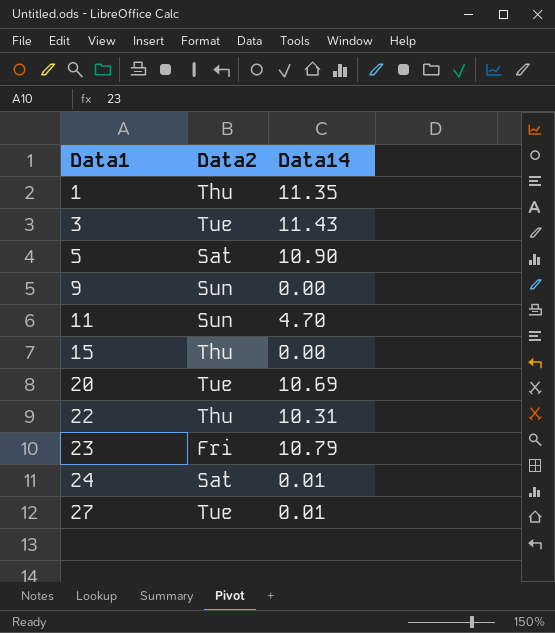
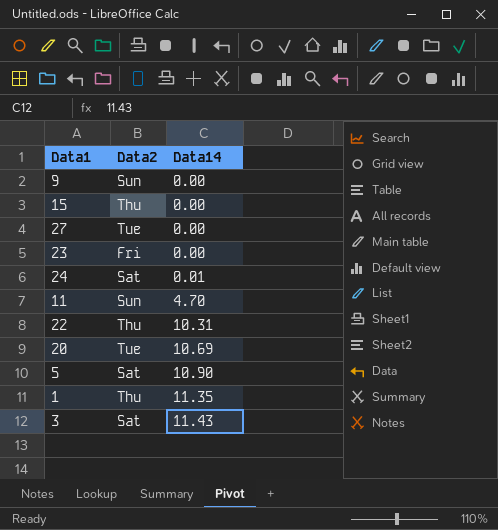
row order: Data1 ascending -> Data14 ascending
27 | Data14: 0.01 -> 0.00
23 | Data14: 10.79 -> 0.00
3 | Data2: Tue -> Sat

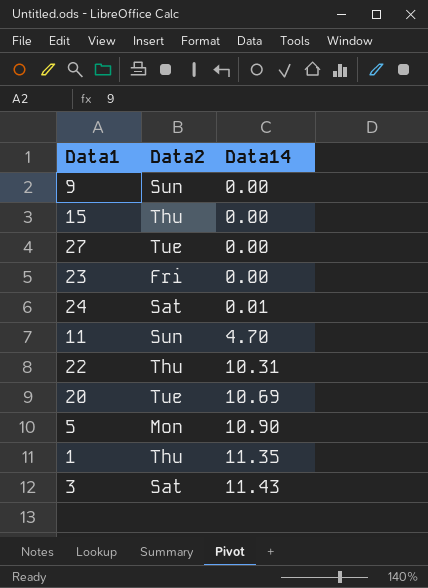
5 | Data2: Sat -> Mon

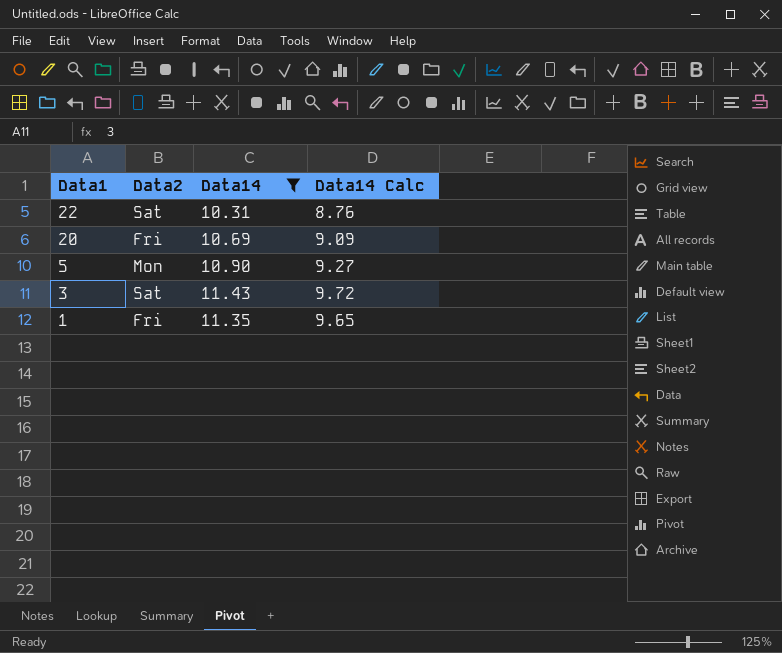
filter: none -> Data14 >= 10.31
row order: Data14 ascending -> Data1 descending
column Data14 Calc | formula: none -> [Data14] * 0.85
22 | Data2: Thu -> Sat
20 | Data2: Tue -> Fri
1 | Data2: Thu -> Fri

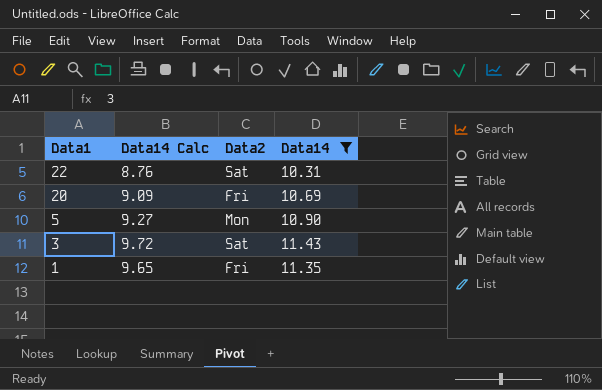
column Data14 Calc | position: 4 -> 2

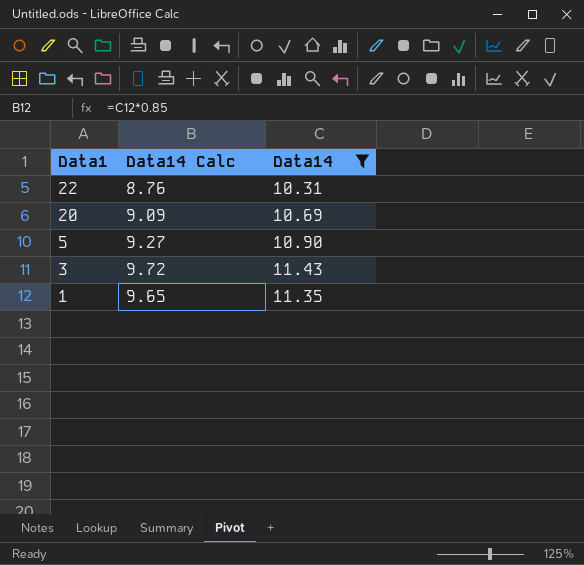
column Data2 | position: 3 -> none

